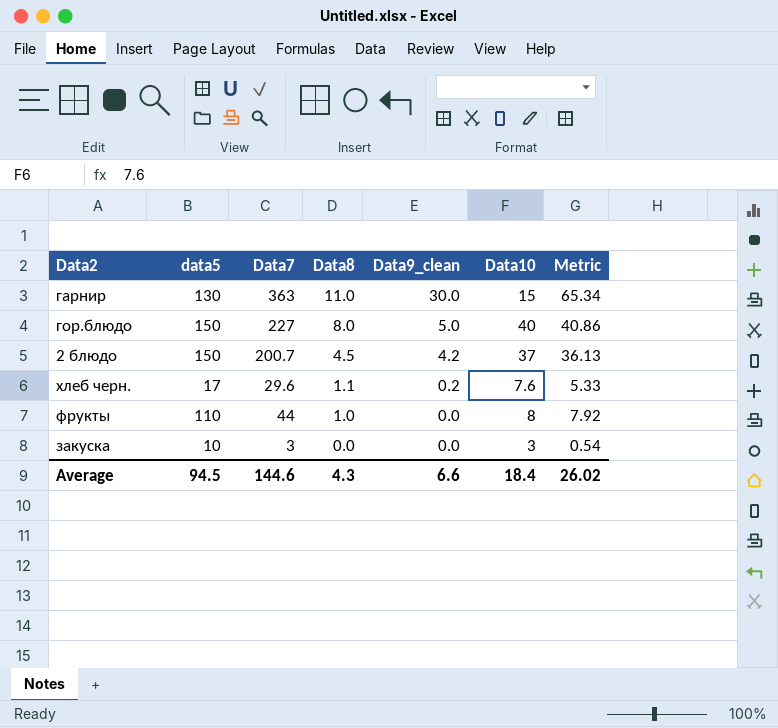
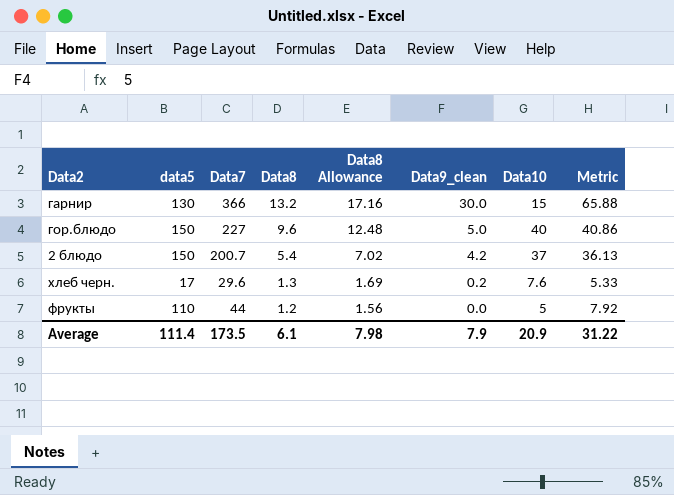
column Data8 Allowance | formula: none -> [Data8] * 1.3
row закуска: 10 | 3 | 0.0 | 0.0 | 3 | 0.54 -> none
гарнир | Data7: 363 -> 366
гарнир | Data8: 11.0 -> 13.2
гарнир | Metric: 65.34 -> 65.88
гор.блюдо | Data8: 8.0 -> 9.6
2 блюдо | Data8: 4.5 -> 5.4
хлеб черн. | Data8: 1.1 -> 1.3
фрукты | Data8: 1.0 -> 1.2
фрукты | Data10: 8 -> 5
Average | data5: 94.5 -> 111.4
Average | Data7: 144.6 -> 173.5
Average | Data8: 4.3 -> 6.1
Average | Data9_clean: 6.6 -> 7.9
Average | Data10: 18.4 -> 20.9
Average | Metric: 26.02 -> 31.22

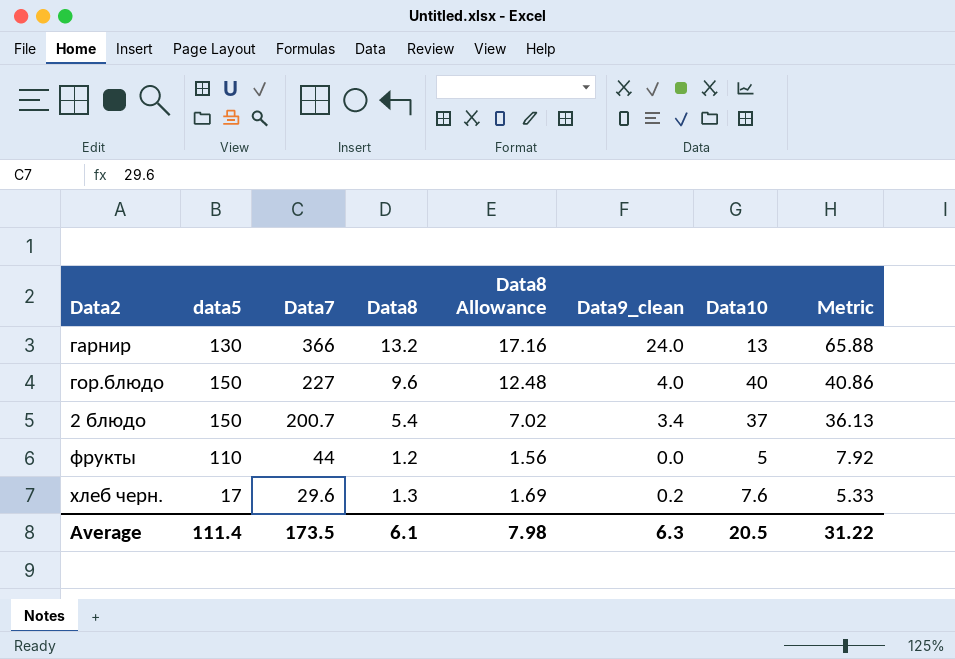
row order: Data8 descending -> Data7 descending
гарнир | Data9_clean: 30.0 -> 24.0
гарнир | Data10: 15 -> 13
гор.блюдо | Data9_clean: 5.0 -> 4.0
2 блюдо | Data9_clean: 4.2 -> 3.4
Average | Data9_clean: 7.9 -> 6.3
Average | Data10: 20.9 -> 20.5

